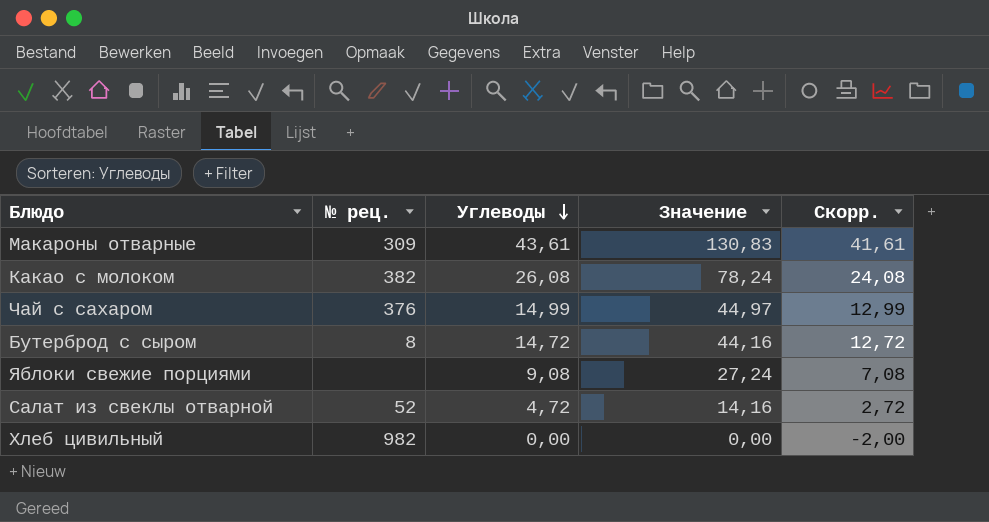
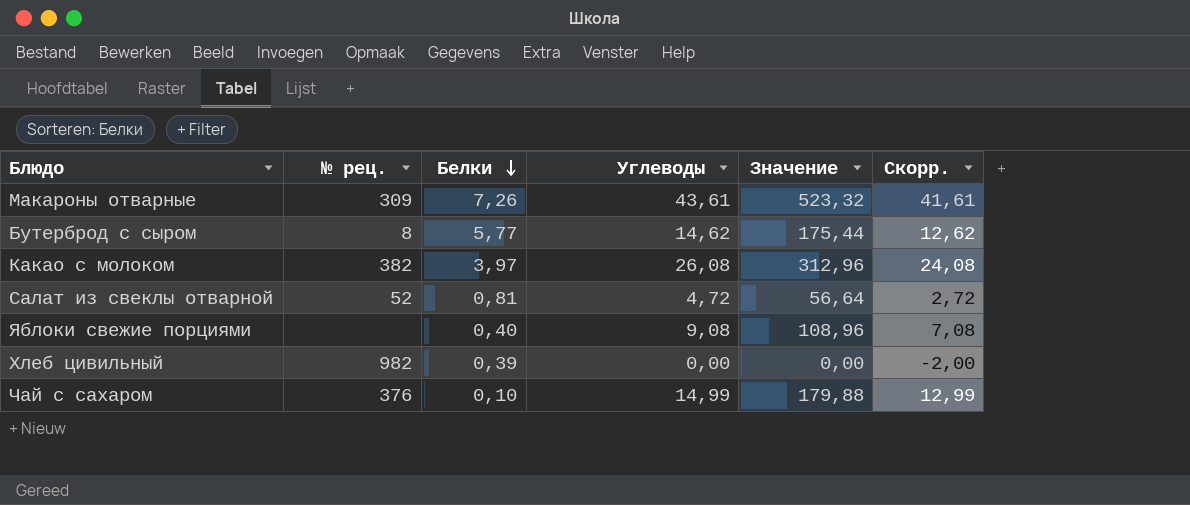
row order: Углеводы descending -> Белки descending
column Белки | position: none -> 3
column Значение | formula: [Углеводы] * 3 -> [Углеводы] * 12
Бутерброд с сыром | Углеводы: 14,72 -> 14,62
Бутерброд с сыром | Скорр.: 12,72 -> 12,62

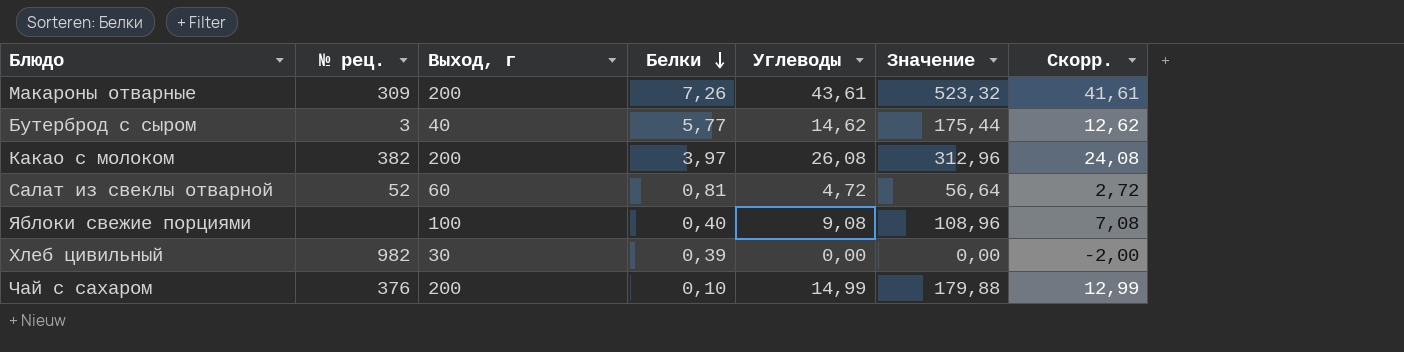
column Выход, г | position: none -> 3
Бутерброд с сыром | № рец.: 8 -> 3

